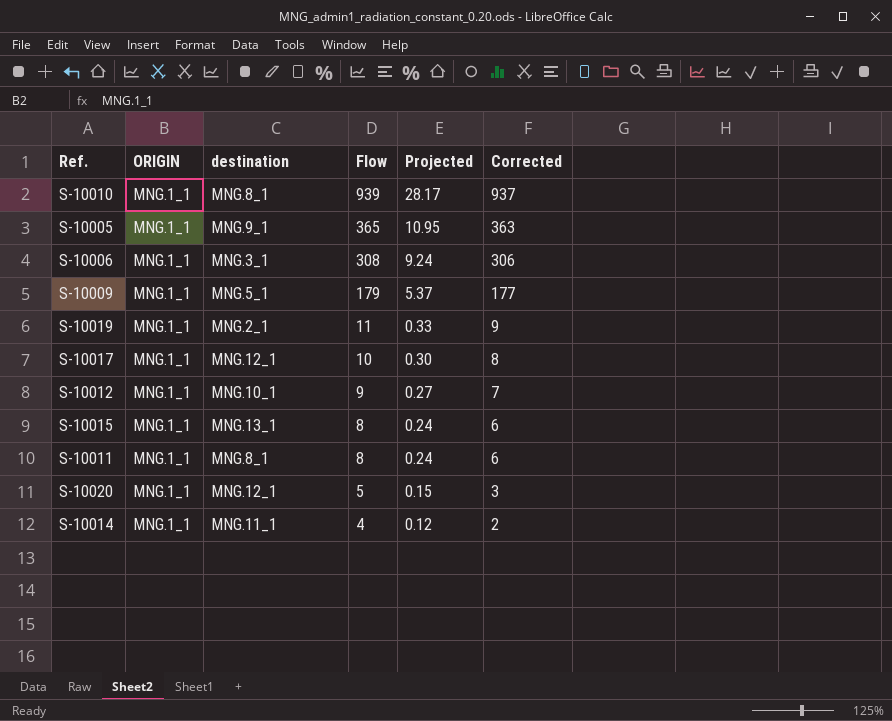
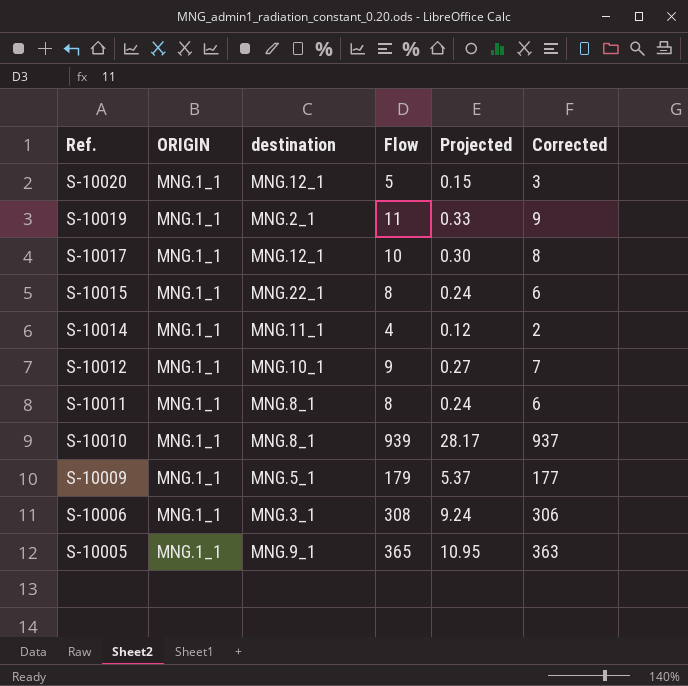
row order: Flow descending -> Ref. descending
S-10015 | destination: MNG.13_1 -> MNG.22_1

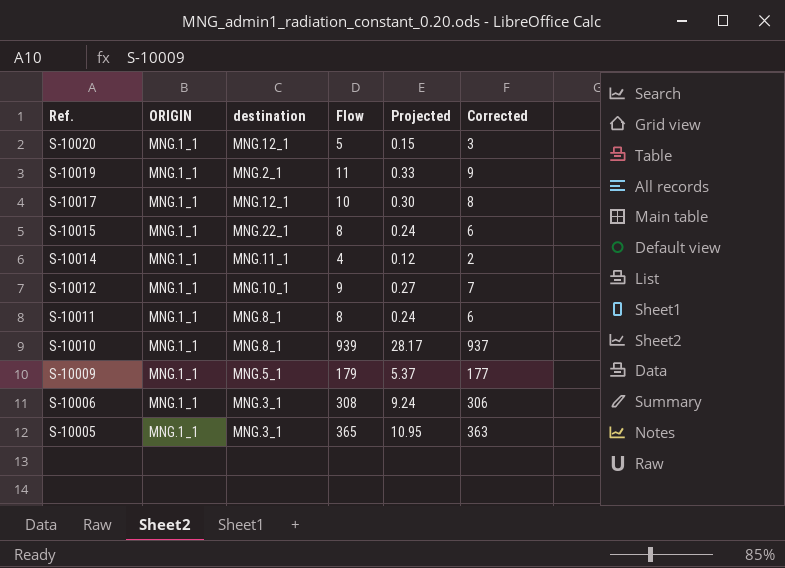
S-10005 | destination: MNG.9_1 -> MNG.3_1

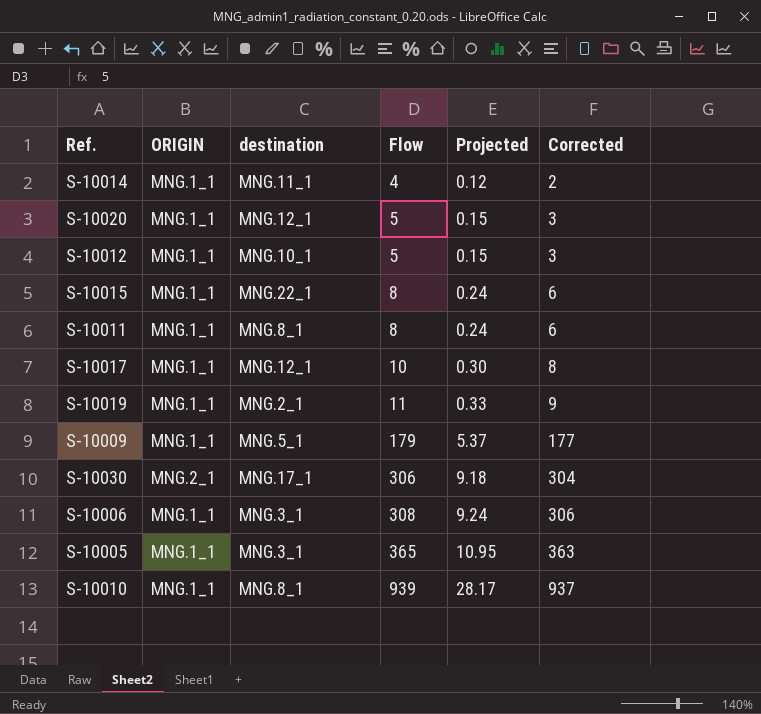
row order: Ref. descending -> Flow ascending
S-10012 | Flow: 9 -> 5
S-10012 | Projected: 0.27 -> 0.15
S-10012 | Corrected: 7 -> 3
row S-10030: none -> MNG.2_1 | MNG.17_1 | 306 | 9.18 | 304

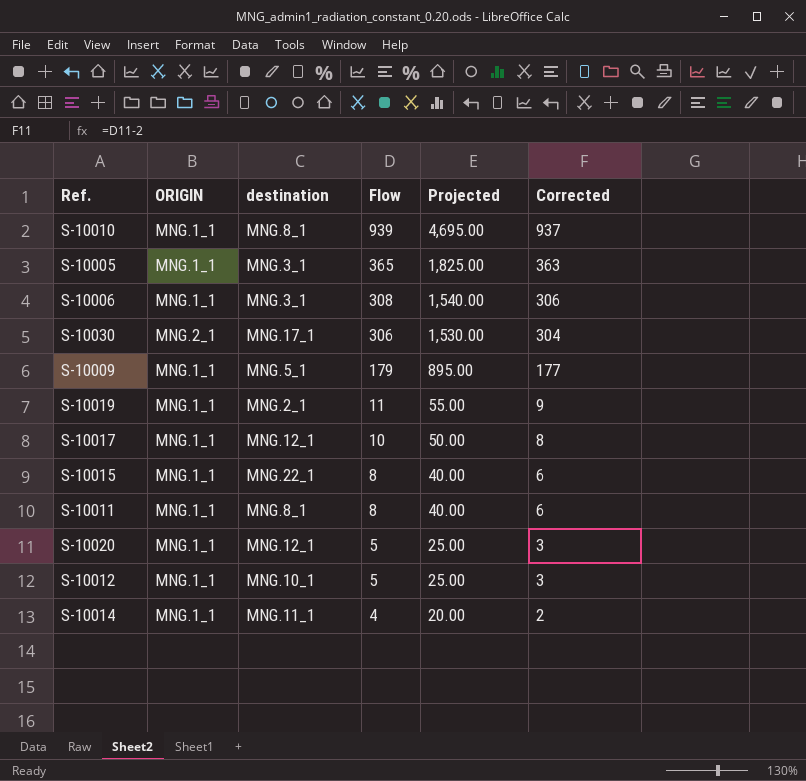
row order: Flow ascending -> Flow descending
column Projected | formula: [Flow] * 0.03 -> [Flow] * 5

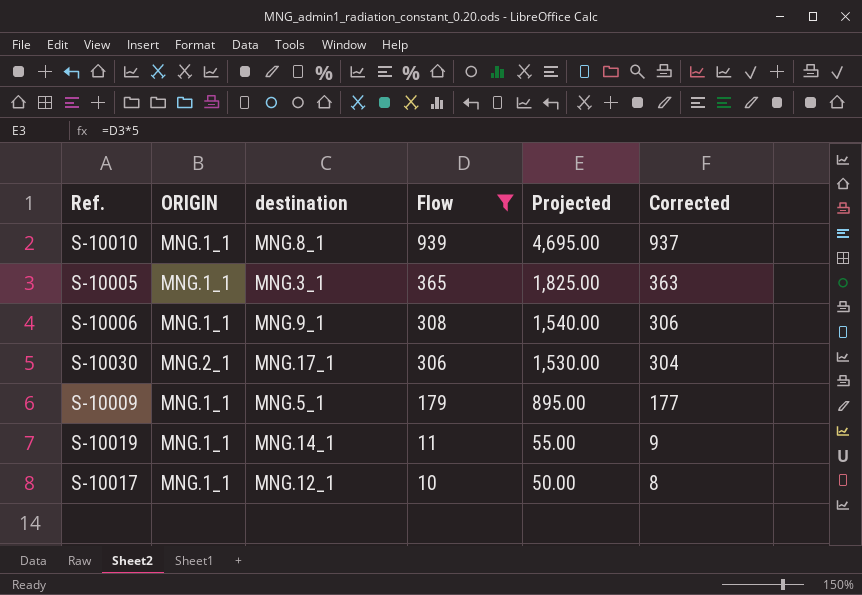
filter: none -> Flow >= 10
S-10006 | destination: MNG.3_1 -> MNG.9_1
S-10019 | destination: MNG.2_1 -> MNG.14_1

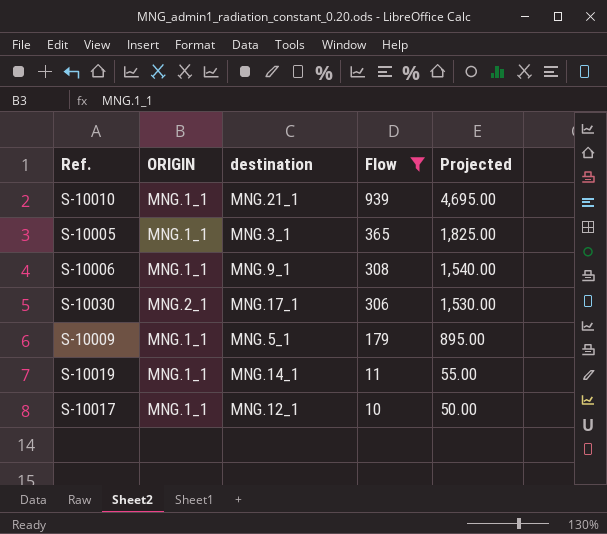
column Corrected | formula: [Flow] - 2 -> none
S-10010 | destination: MNG.8_1 -> MNG.21_1

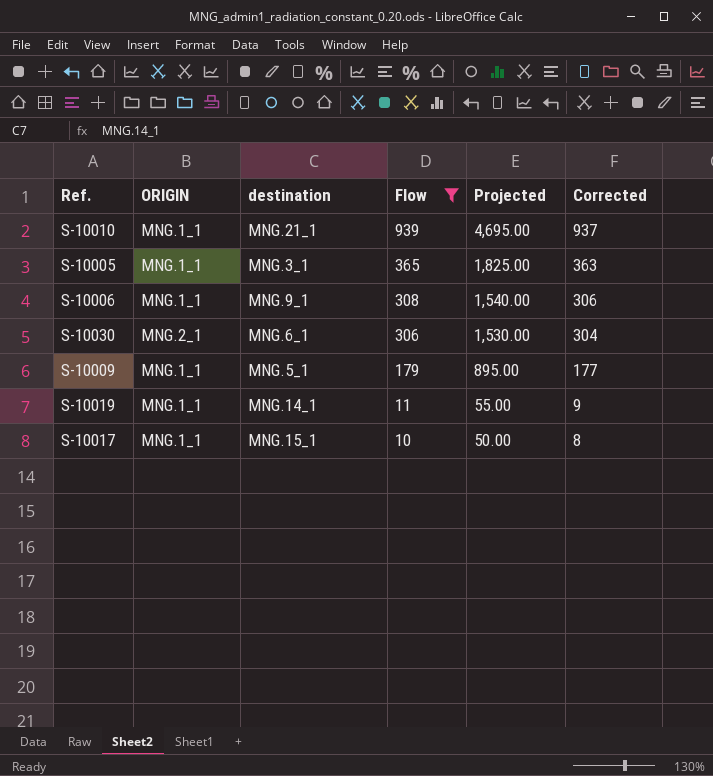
column Corrected | formula: none -> [Flow] - 2
S-10030 | destination: MNG.17_1 -> MNG.6_1
S-10017 | destination: MNG.12_1 -> MNG.15_1

